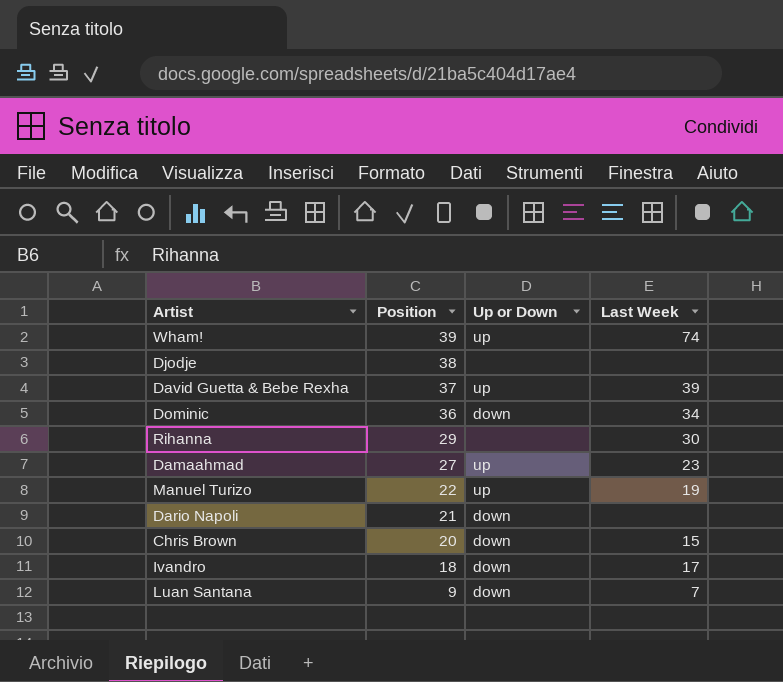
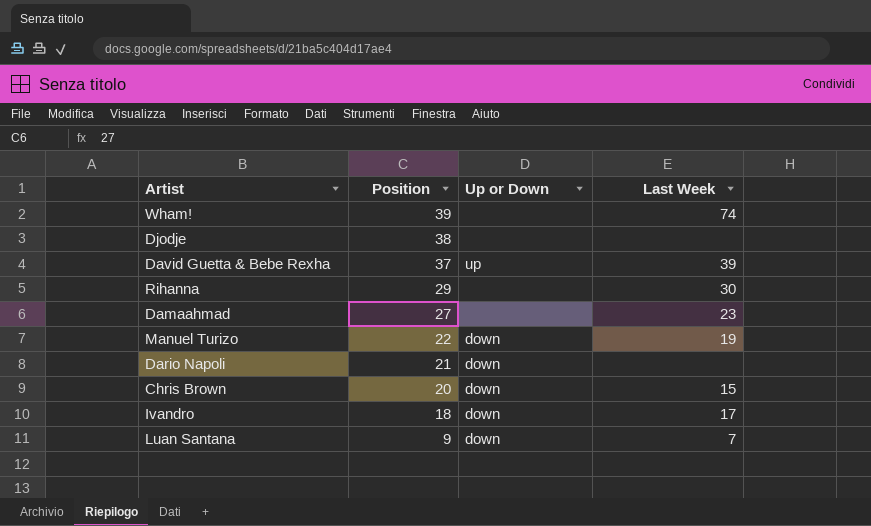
row Dominic: 36 | down | 34 -> none
Wham! | Up or Down: up -> none
Damaahmad | Up or Down: up -> none
Manuel Turizo | Up or Down: up -> down

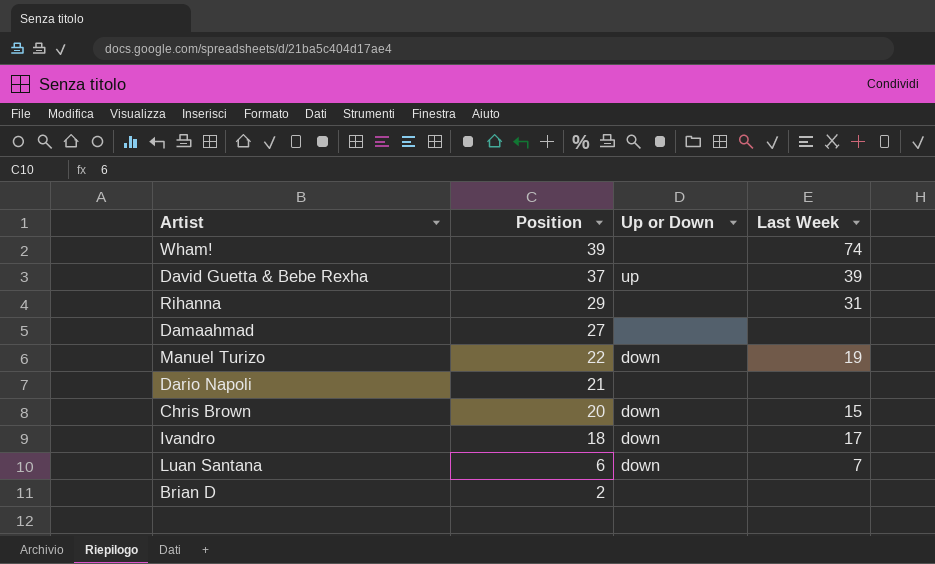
row Djodje: 38 | none | none -> none
Rihanna | Last Week: 30 -> 31
Damaahmad | Last Week: 23 -> none
Dario Napoli | Up or Down: down -> none
Luan Santana | Position: 9 -> 6
row Brian D: none -> 2 | none | none

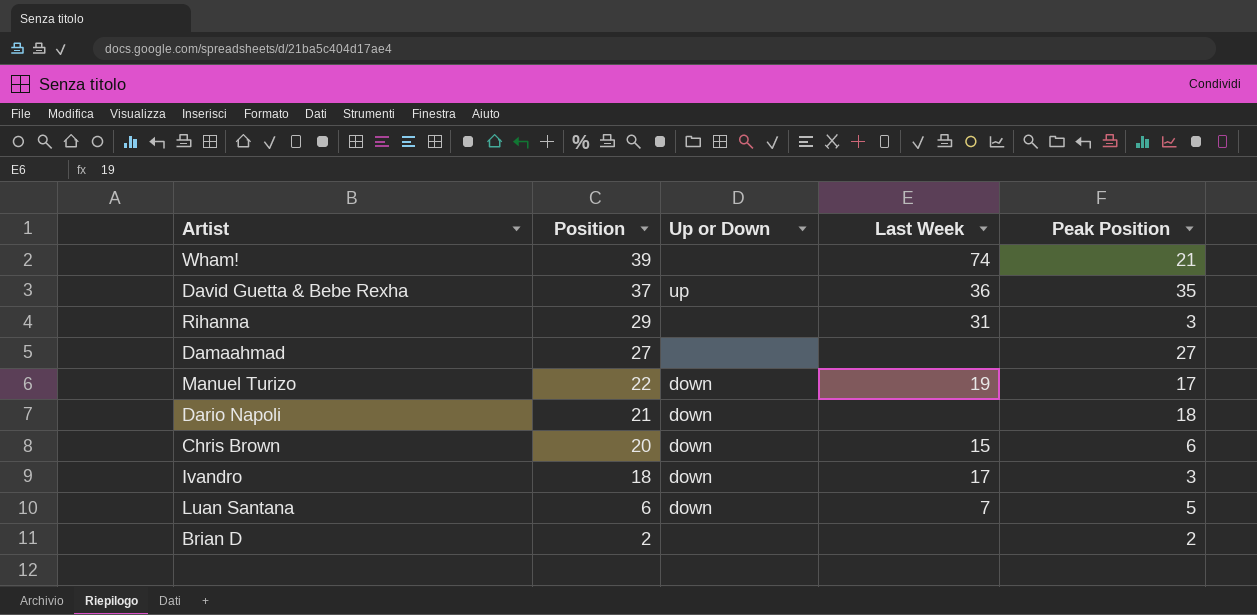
column Peak Position | position: none -> 5
David Guetta & Bebe Rexha | Last Week: 39 -> 36
Dario Napoli | Up or Down: none -> down

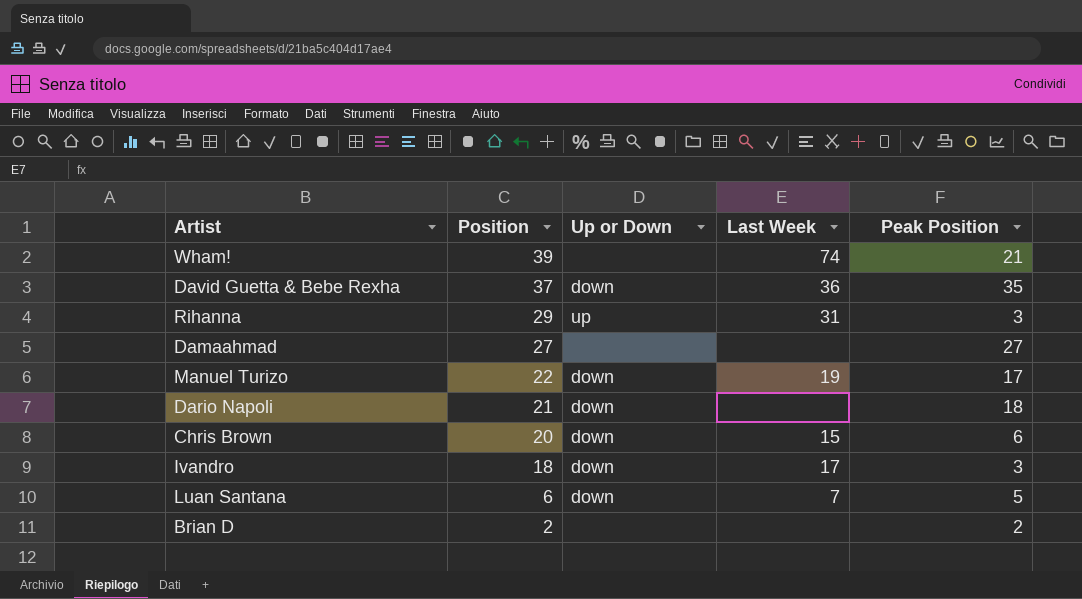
David Guetta & Bebe Rexha | Up or Down: up -> down
Rihanna | Up or Down: none -> up

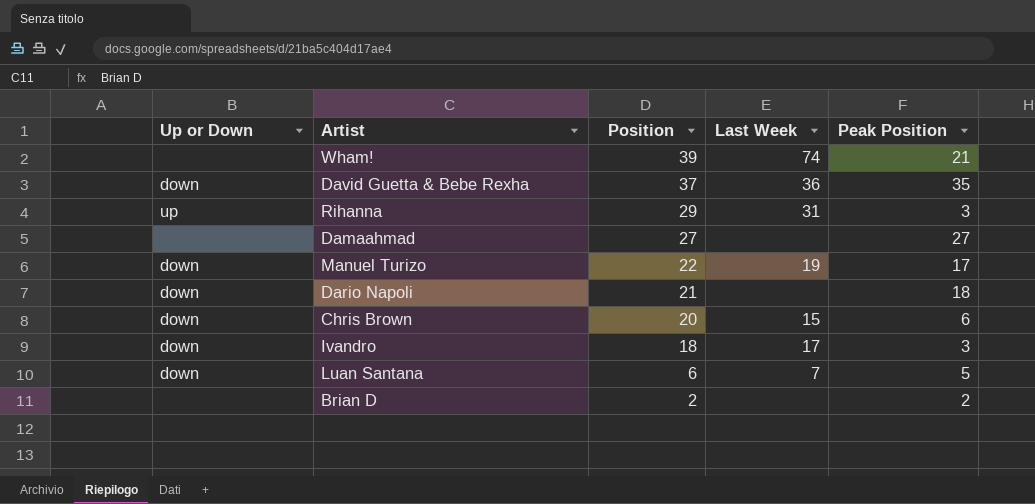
column Up or Down | position: 3 -> 1

